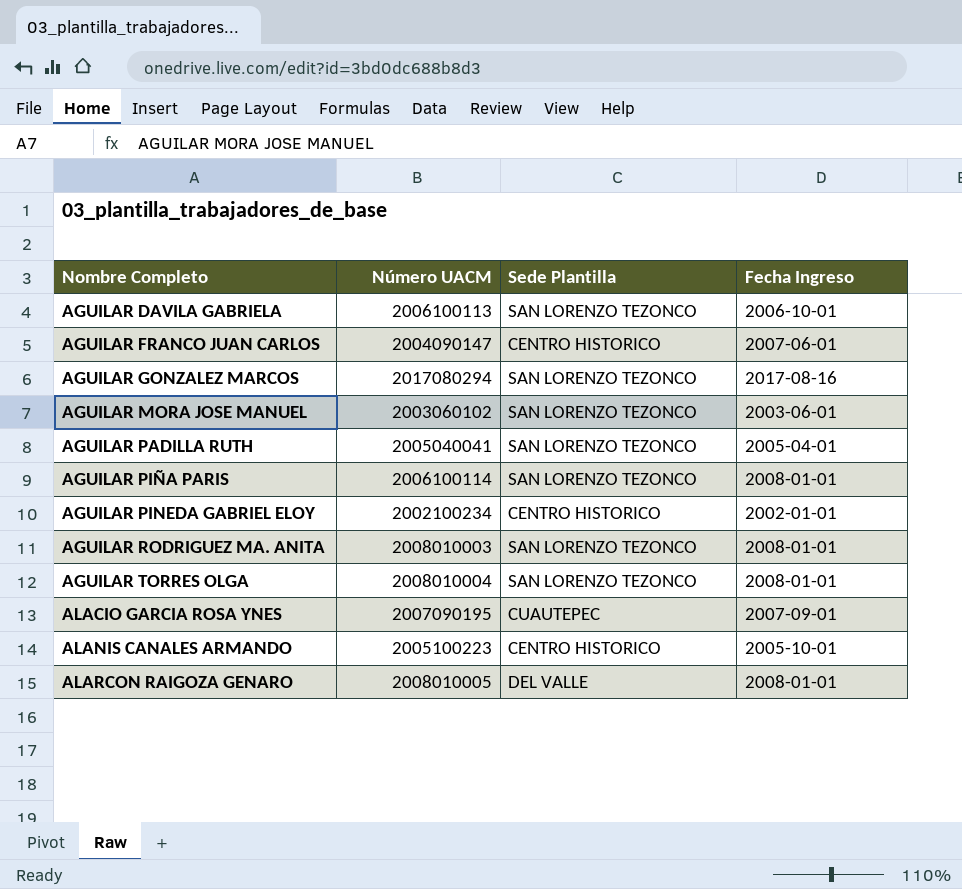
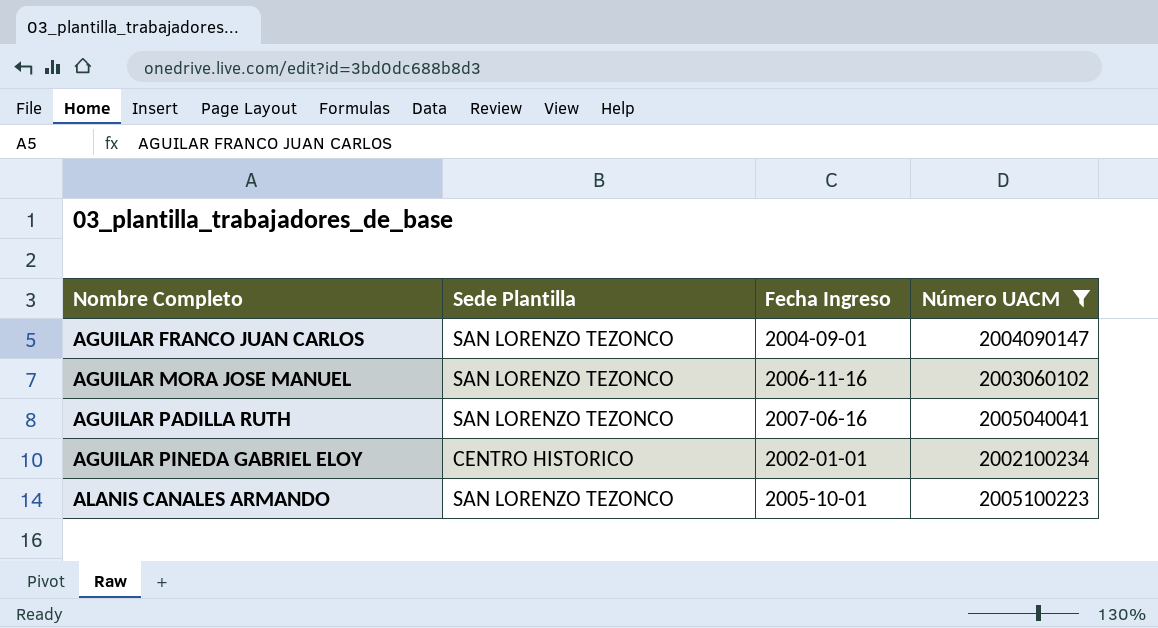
filter: none -> Número UACM <= 2005100223
column Número UACM | position: 2 -> 4
AGUILAR FRANCO JUAN CARLOS | Sede Plantilla: CENTRO HISTORICO -> SAN LORENZO TEZONCO
AGUILAR FRANCO JUAN CARLOS | Fecha Ingreso: 2007-06-01 -> 2004-09-01
AGUILAR MORA JOSE MANUEL | Fecha Ingreso: 2003-06-01 -> 2006-11-16
AGUILAR PADILLA RUTH | Fecha Ingreso: 2005-04-01 -> 2007-06-16
ALANIS CANALES ARMANDO | Sede Plantilla: CENTRO HISTORICO -> SAN LORENZO TEZONCO

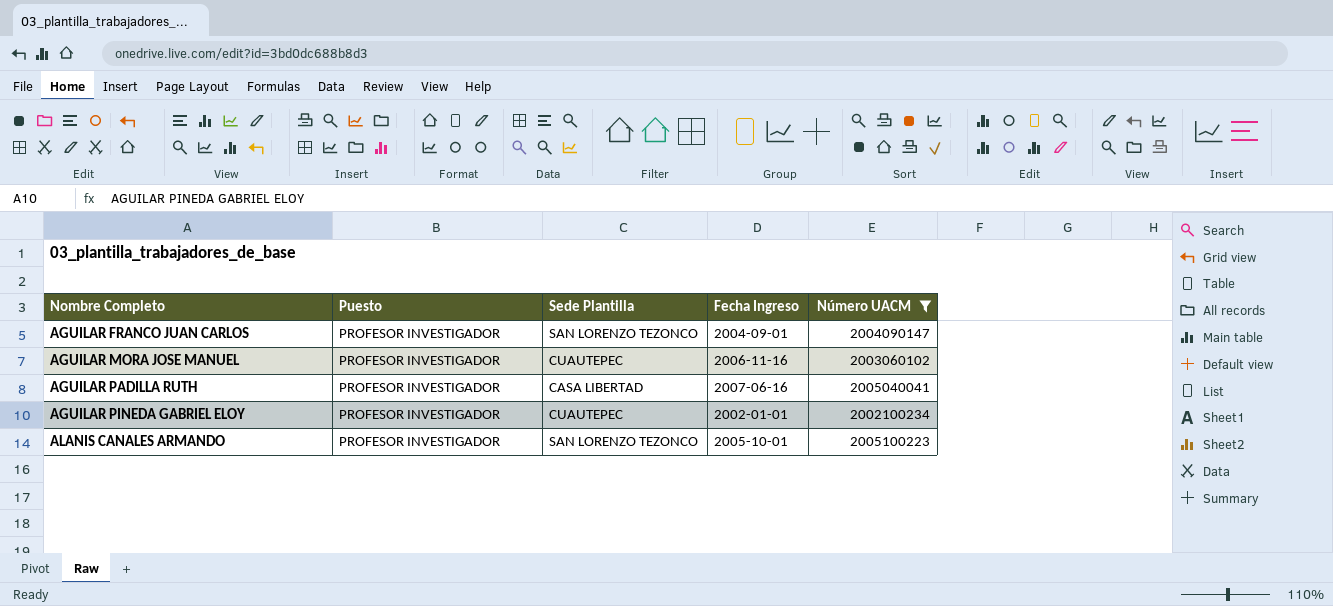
column Puesto | position: none -> 2
AGUILAR MORA JOSE MANUEL | Sede Plantilla: SAN LORENZO TEZONCO -> CUAUTEPEC
AGUILAR PADILLA RUTH | Sede Plantilla: SAN LORENZO TEZONCO -> CASA LIBERTAD
AGUILAR PINEDA GABRIEL ELOY | Sede Plantilla: CENTRO HISTORICO -> CUAUTEPEC

